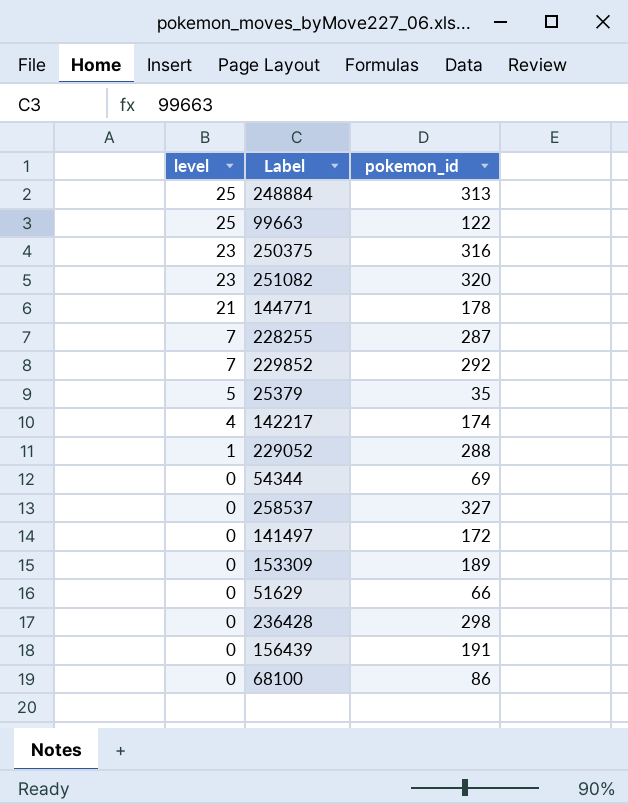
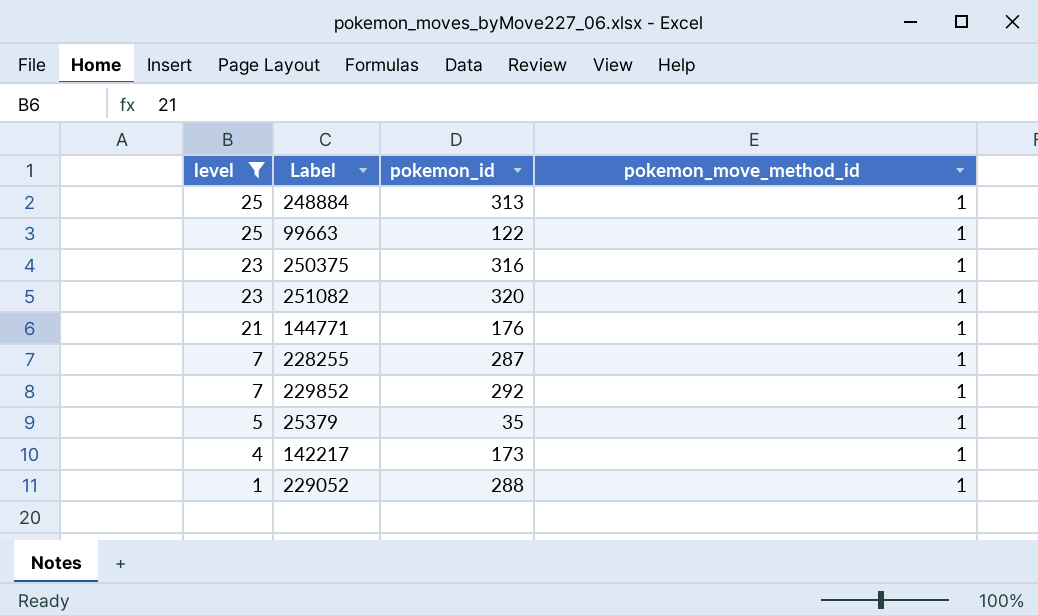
filter: none -> level != 0
column pokemon_move_method_id | position: none -> 4
144771 | pokemon_id: 178 -> 176
142217 | pokemon_id: 174 -> 173

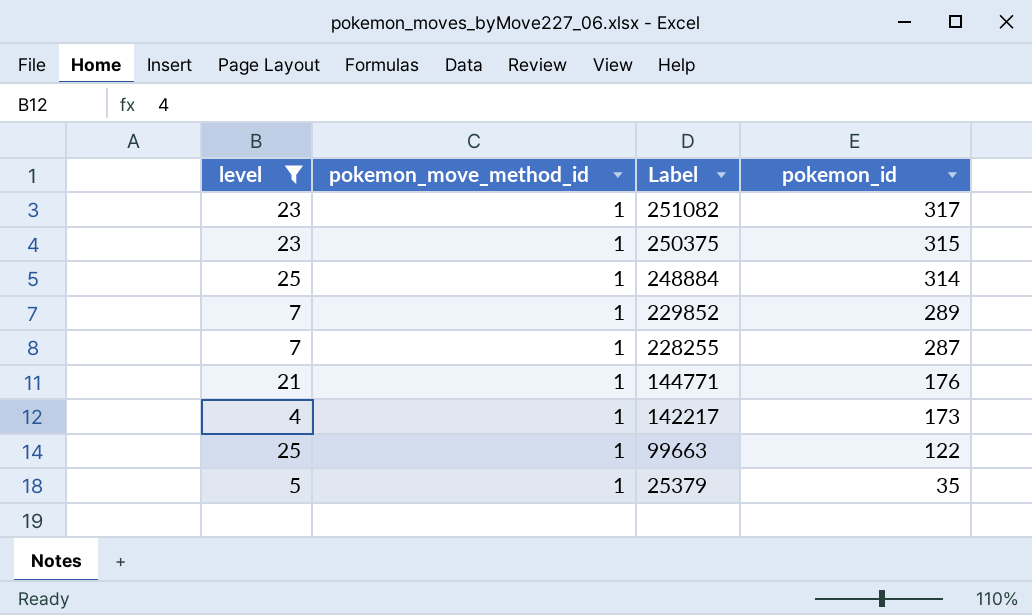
row order: level descending -> Label descending
column pokemon_move_method_id | position: 4 -> 2
row 229052: 1 | 288 | 1 -> none
251082 | pokemon_id: 320 -> 317
250375 | pokemon_id: 316 -> 315
248884 | pokemon_id: 313 -> 314
229852 | pokemon_id: 292 -> 289

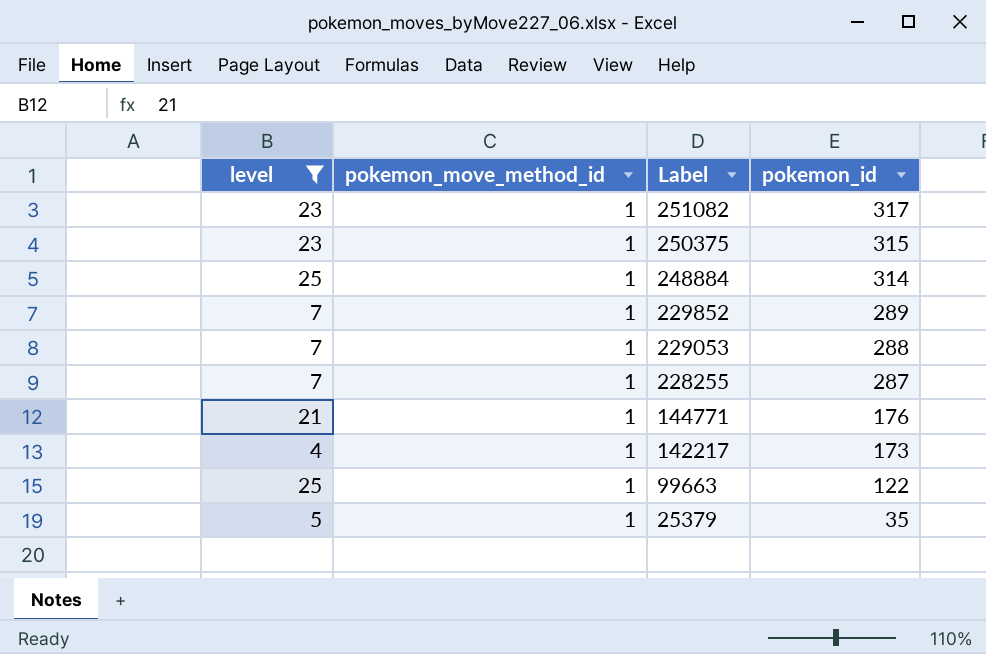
row 229053: none -> 7 | 1 | 288

